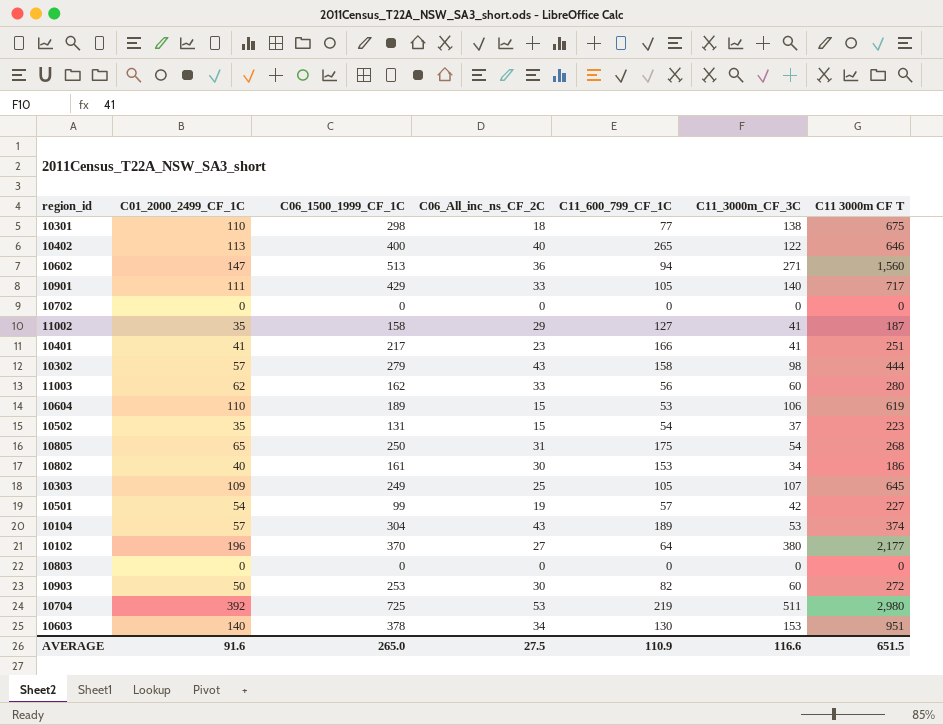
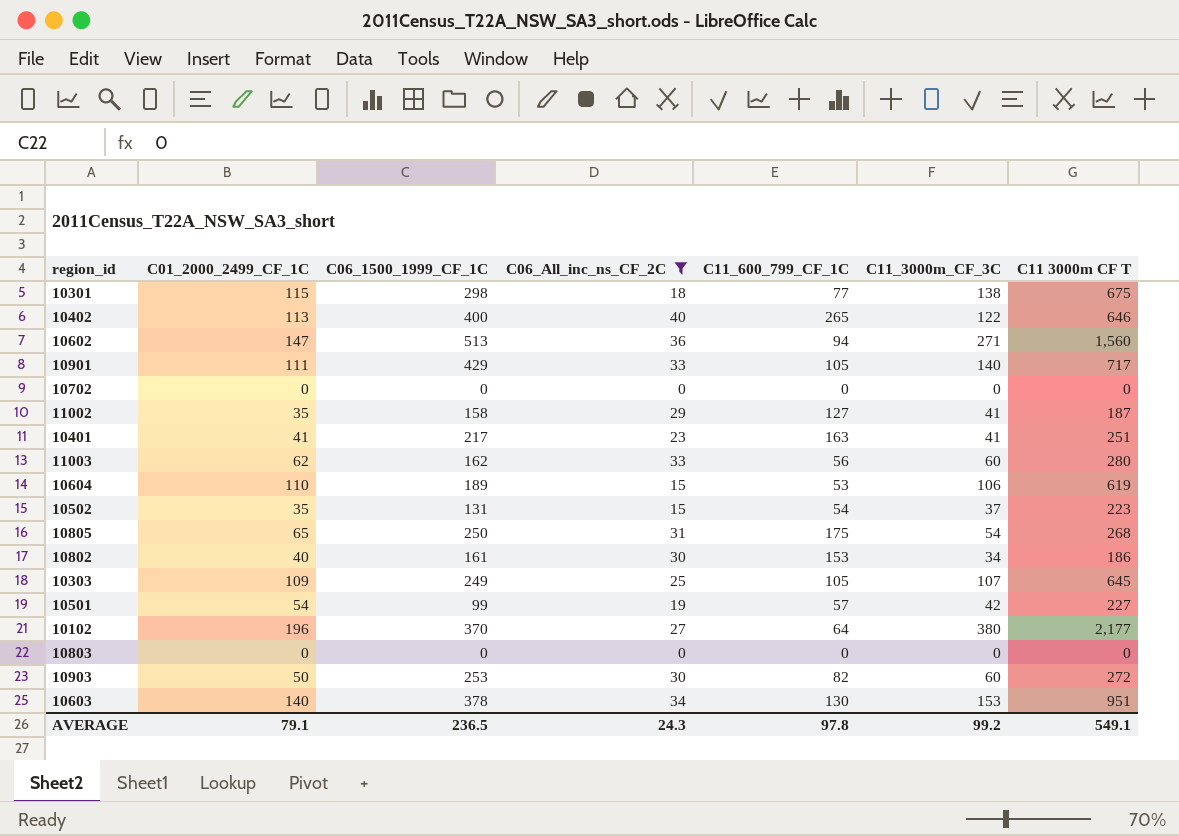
filter: none -> C06_All_inc_ns_CF_2C <= 40
10301 | C01_2000_2499_CF_1C: 110 -> 115
10401 | C11_600_799_CF_1C: 166 -> 163
AVERAGE | C01_2000_2499_CF_1C: 91.6 -> 79.1
AVERAGE | C06_1500_1999_CF_1C: 265.0 -> 236.5
AVERAGE | C06_All_inc_ns_CF_2C: 27.5 -> 24.3
AVERAGE | C11_600_799_CF_1C: 110.9 -> 97.8
AVERAGE | C11_3000m_CF_3C: 116.6 -> 99.2
AVERAGE | C11 3000m CF T: 651.5 -> 549.1

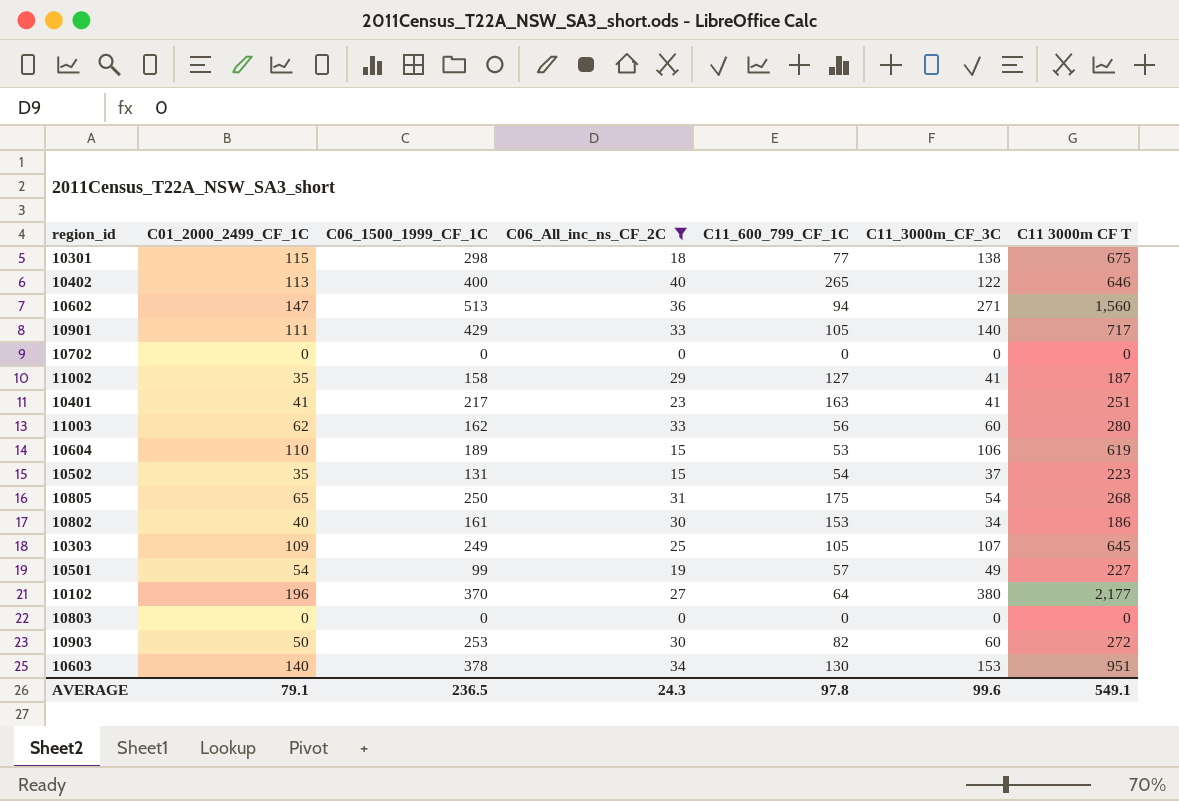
10501 | C11_3000m_CF_3C: 42 -> 49
AVERAGE | C11_3000m_CF_3C: 99.2 -> 99.6

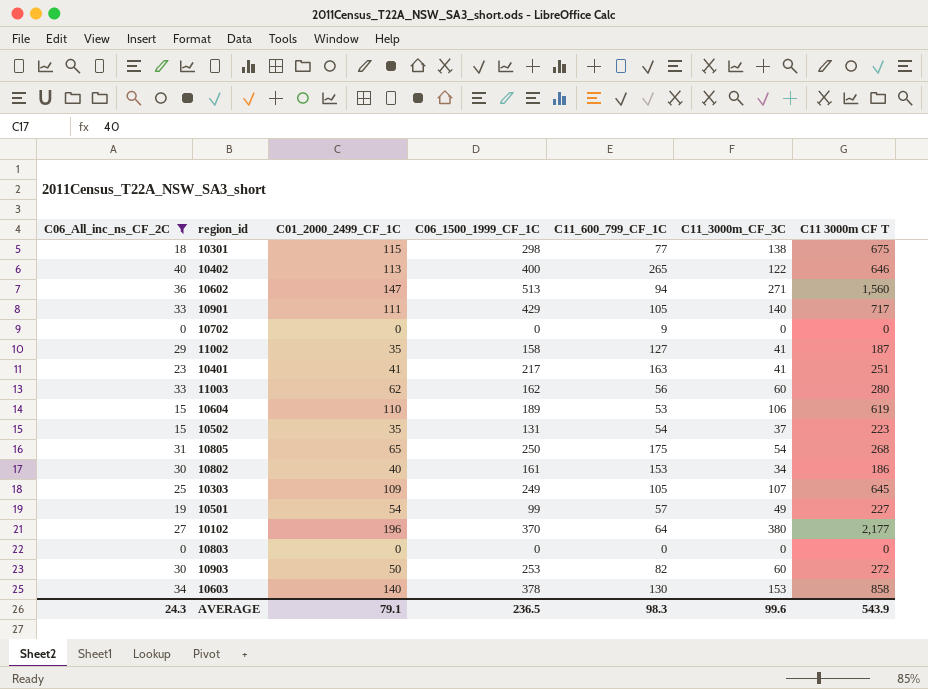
column C06_All_inc_ns_CF_2C | position: 4 -> 1
10702 | C11_600_799_CF_1C: 0 -> 9
10603 | C11 3000m CF T: 951 -> 858
AVERAGE | C11_600_799_CF_1C: 97.8 -> 98.3
AVERAGE | C11 3000m CF T: 549.1 -> 543.9

